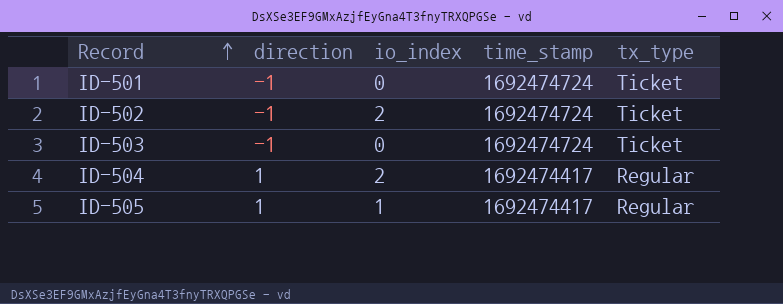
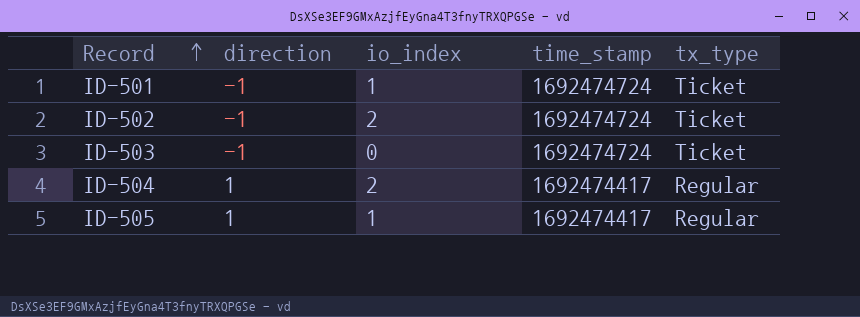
ID-501 | io_index: 0 -> 1

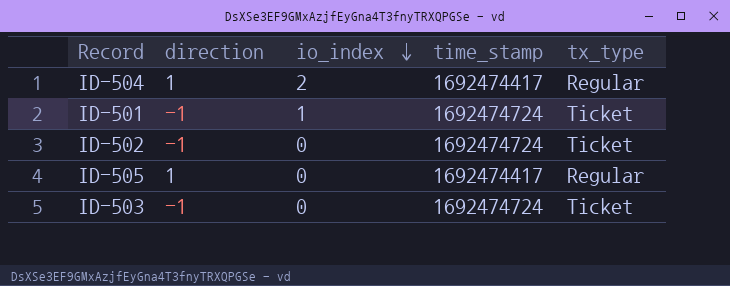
row order: Record ascending -> io_index descending
ID-502 | io_index: 2 -> 0
ID-505 | io_index: 1 -> 0

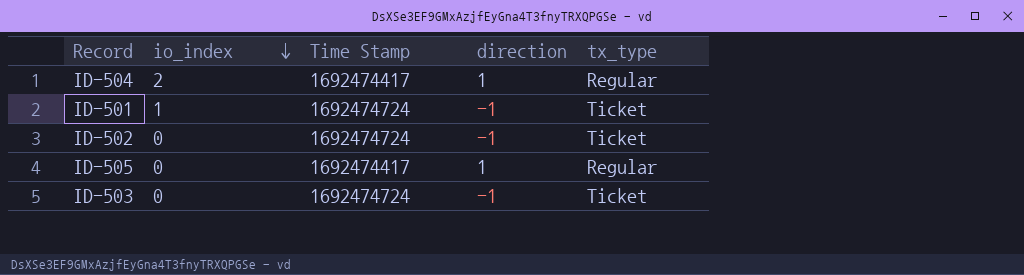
column name: time_stamp -> Time Stamp
column direction | position: 2 -> 4

